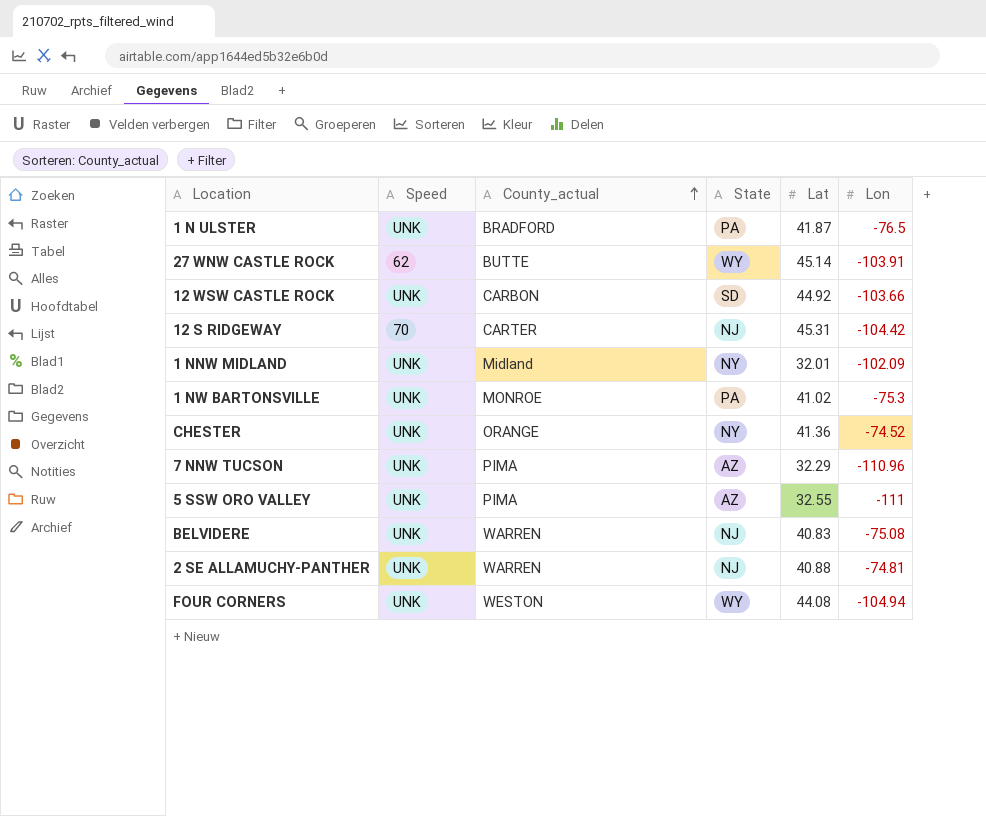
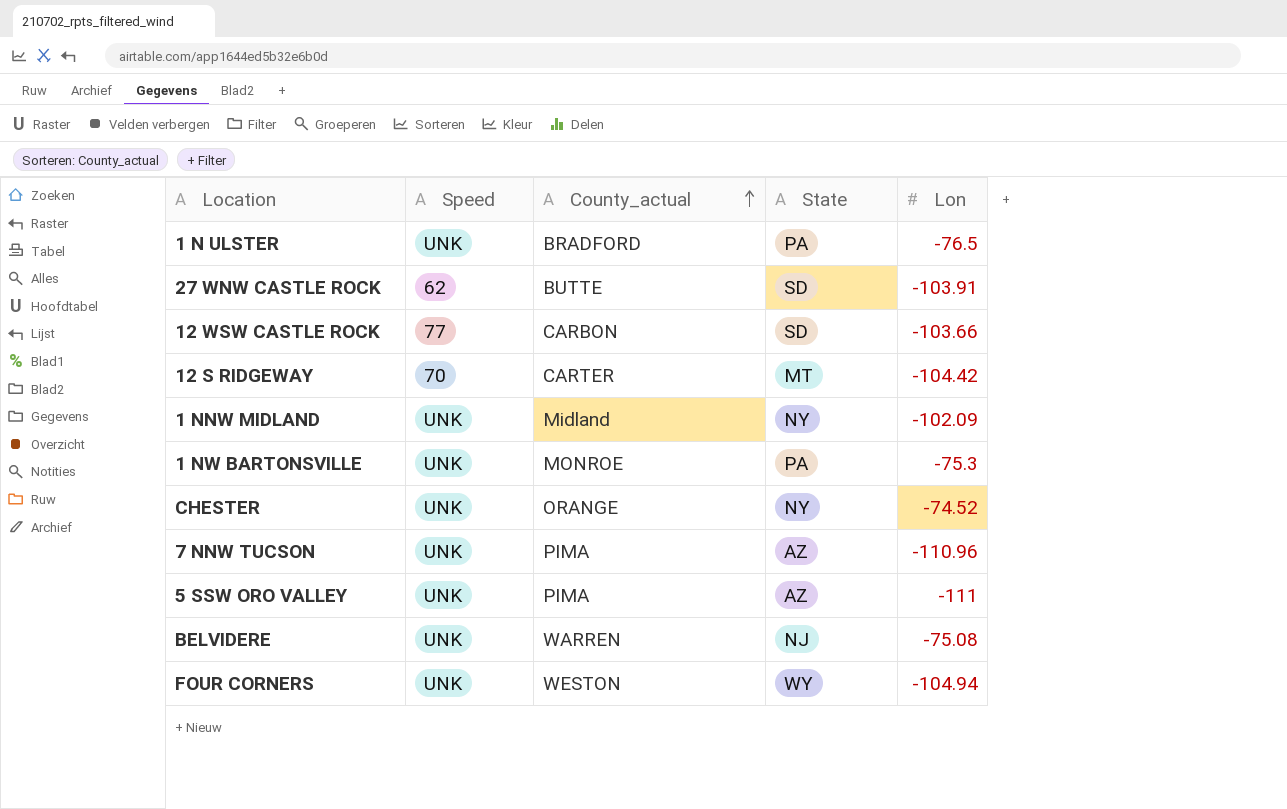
column Lat | position: 5 -> none
row 2 SE ALLAMUCHY-PANTHER: UNK | WARREN | NJ | 40.88 | -74.81 -> none
27 WNW CASTLE ROCK | State: WY -> SD
12 WSW CASTLE ROCK | Speed: UNK -> 77
12 S RIDGEWAY | State: NJ -> MT

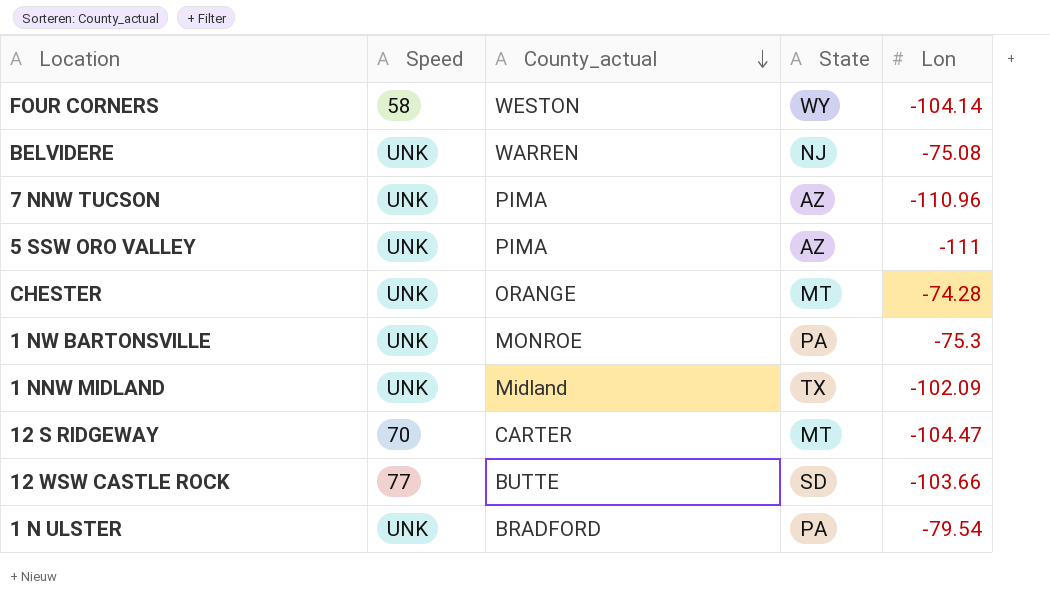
row order: County_actual ascending -> County_actual descending
row 27 WNW CASTLE ROCK: 62 | BUTTE | SD | -103.91 -> none
FOUR CORNERS | Speed: UNK -> 58
FOUR CORNERS | Lon: -104.94 -> -104.14
CHESTER | State: NY -> MT
CHESTER | Lon: -74.52 -> -74.28
1 NNW MIDLAND | State: NY -> TX
12 S RIDGEWAY | Lon: -104.42 -> -104.47
12 WSW CASTLE ROCK | County_actual: CARBON -> BUTTE
1 N ULSTER | Lon: -76.5 -> -79.54

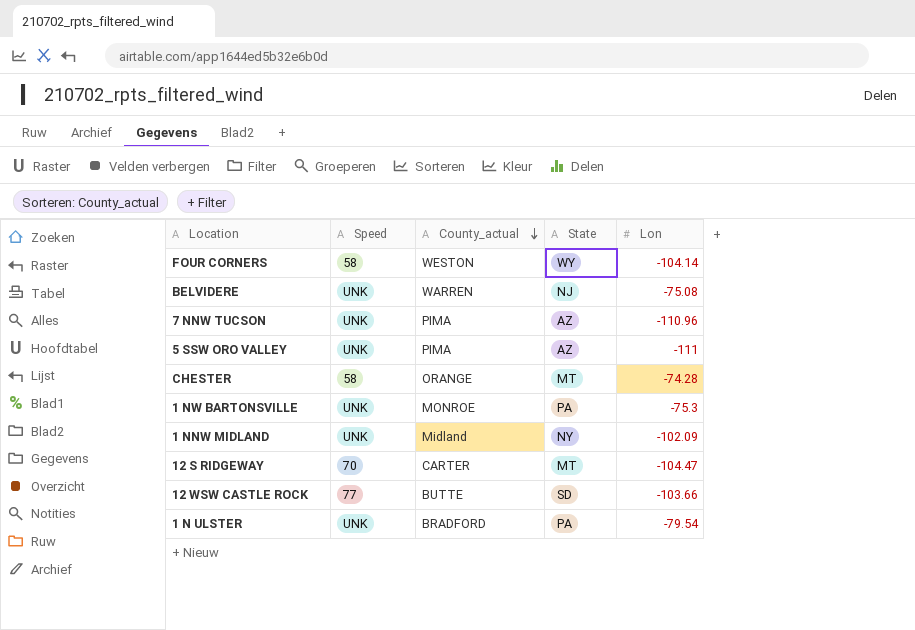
CHESTER | Speed: UNK -> 58
1 NNW MIDLAND | State: TX -> NY

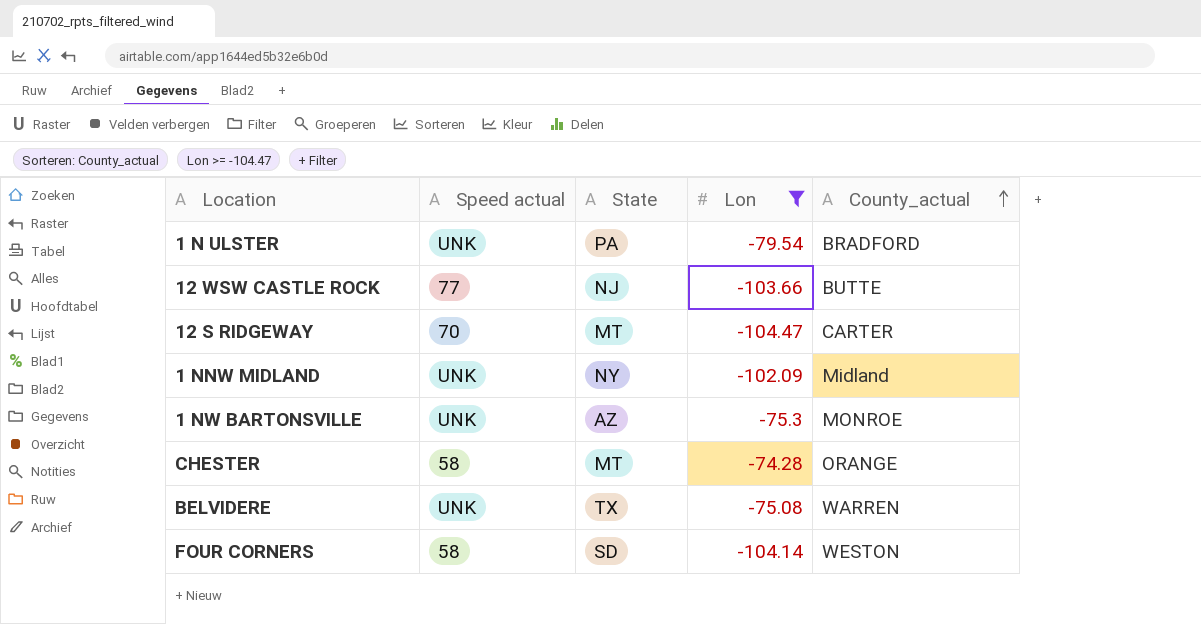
filter: none -> Lon >= -104.47
row order: County_actual descending -> County_actual ascending
column name: Speed -> Speed actual
column County_actual | position: 3 -> 5
12 WSW CASTLE ROCK | State: SD -> NJ
1 NW BARTONSVILLE | State: PA -> AZ
BELVIDERE | State: NJ -> TX
FOUR CORNERS | State: WY -> SD

